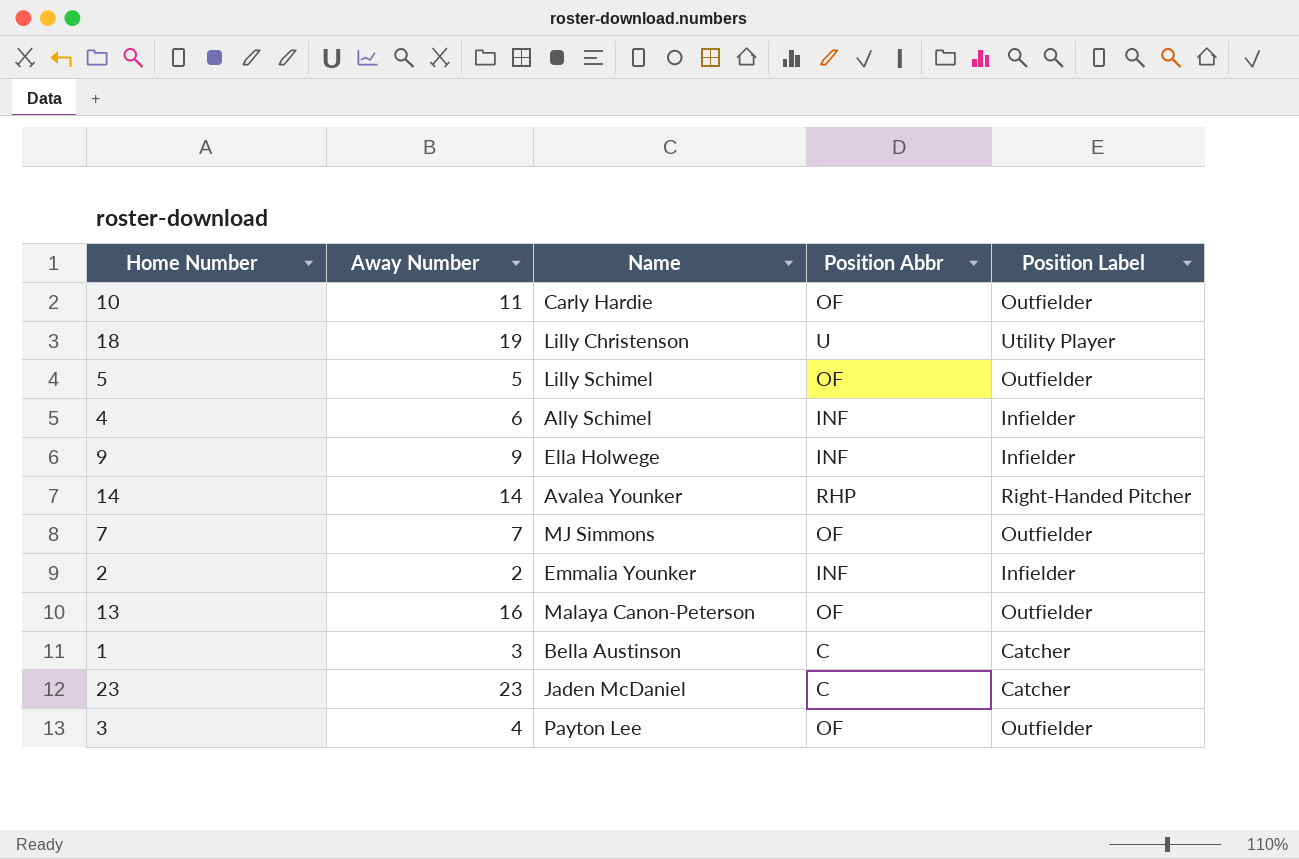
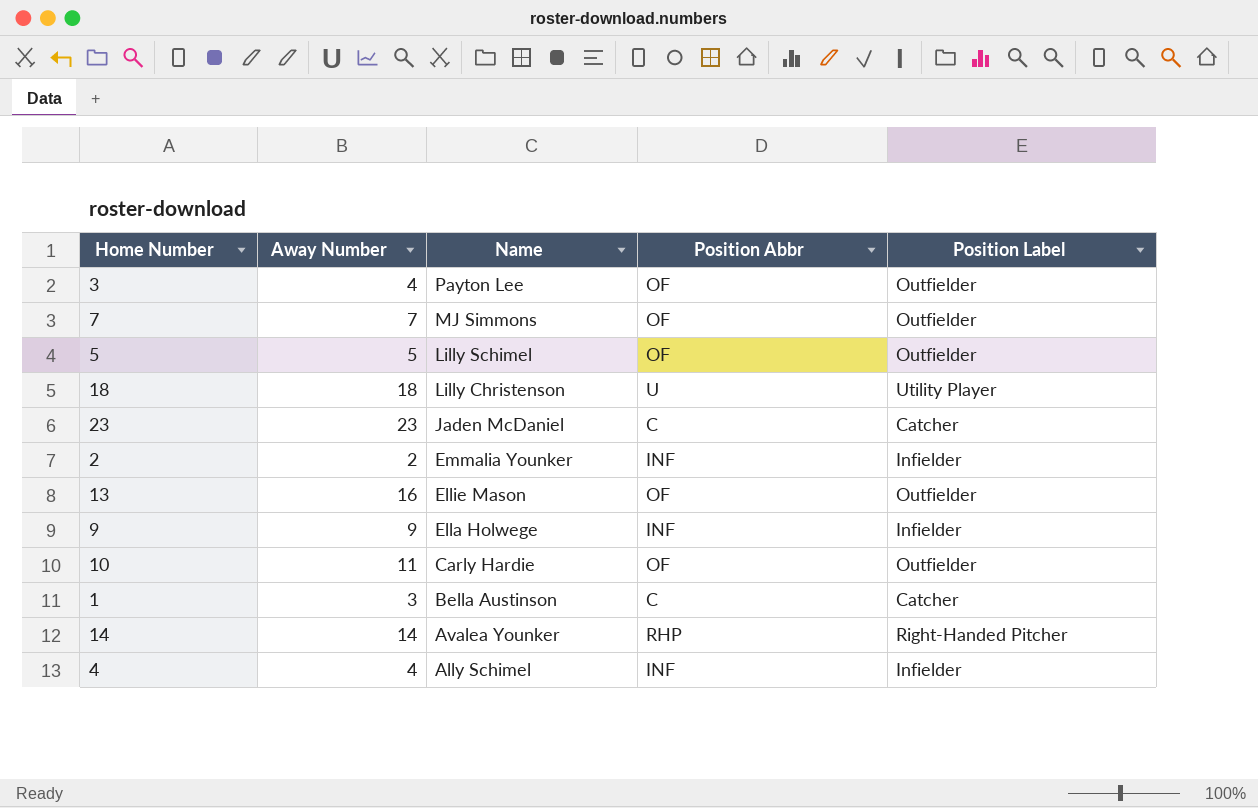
row order: none -> Name descending
18 | Away Number: 19 -> 18
13 | Name: Malaya Canon-Peterson -> Ellie Mason
4 | Away Number: 6 -> 4

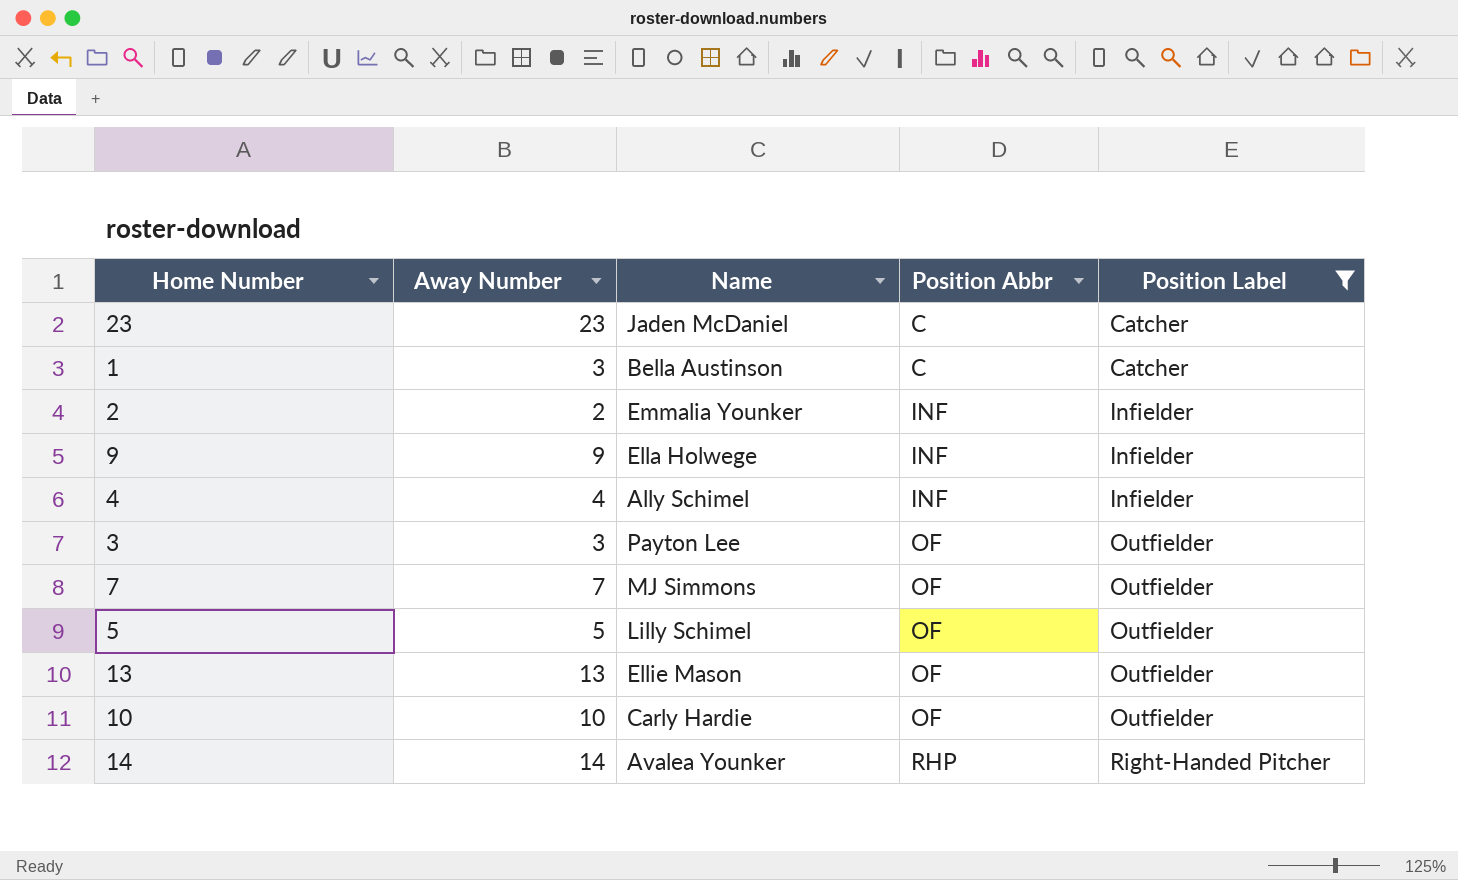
filter: none -> Position Label != Utility Player
row order: Name descending -> Position Abbr ascending
3 | Away Number: 4 -> 3
13 | Away Number: 16 -> 13
10 | Away Number: 11 -> 10

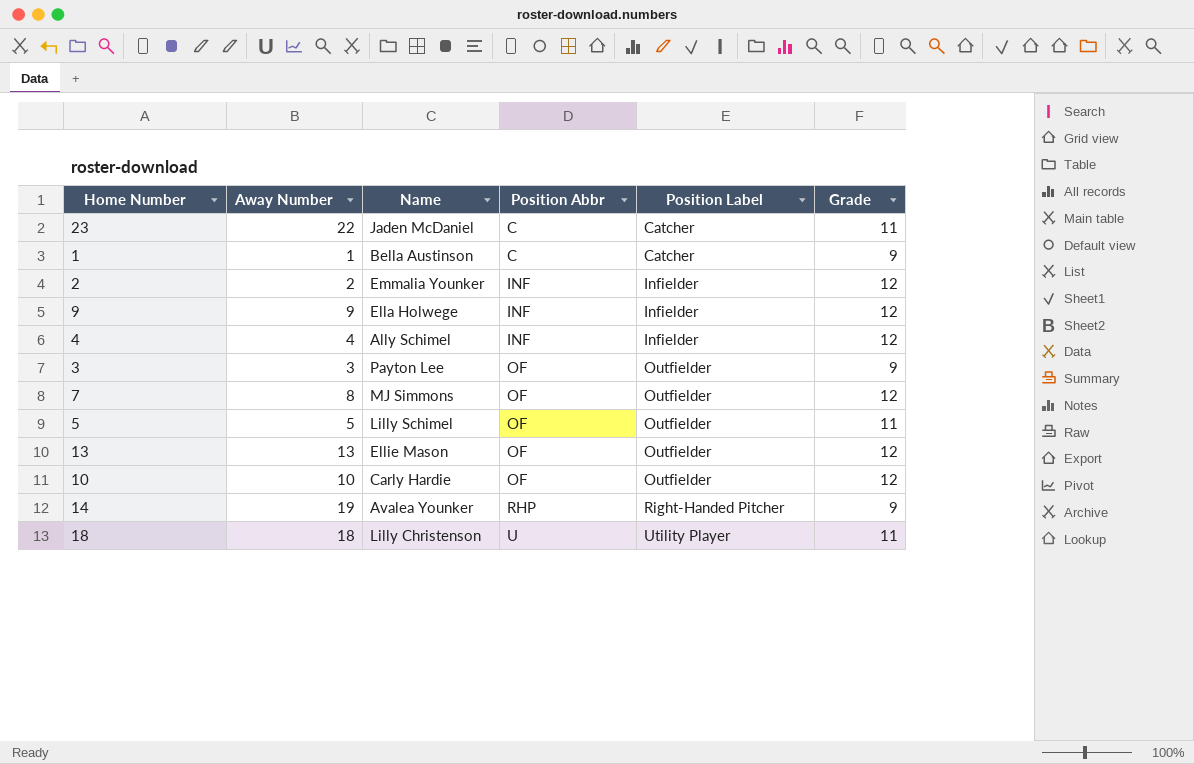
filter: Position Label != Utility Player -> none
column Grade | position: none -> 6
23 | Away Number: 23 -> 22
1 | Away Number: 3 -> 1
7 | Away Number: 7 -> 8
14 | Away Number: 14 -> 19

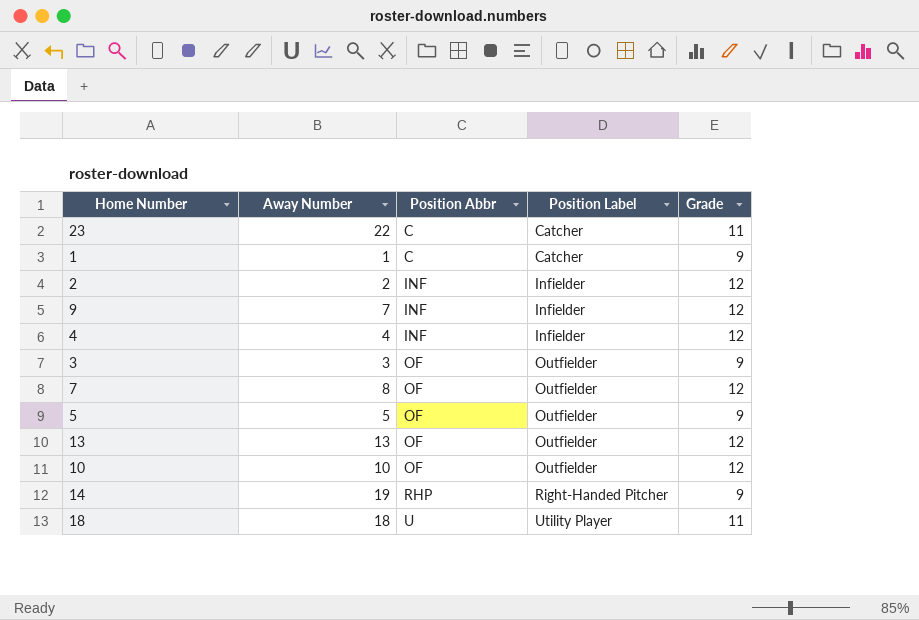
column Name | position: 3 -> none
9 | Away Number: 9 -> 7
5 | Grade: 11 -> 9

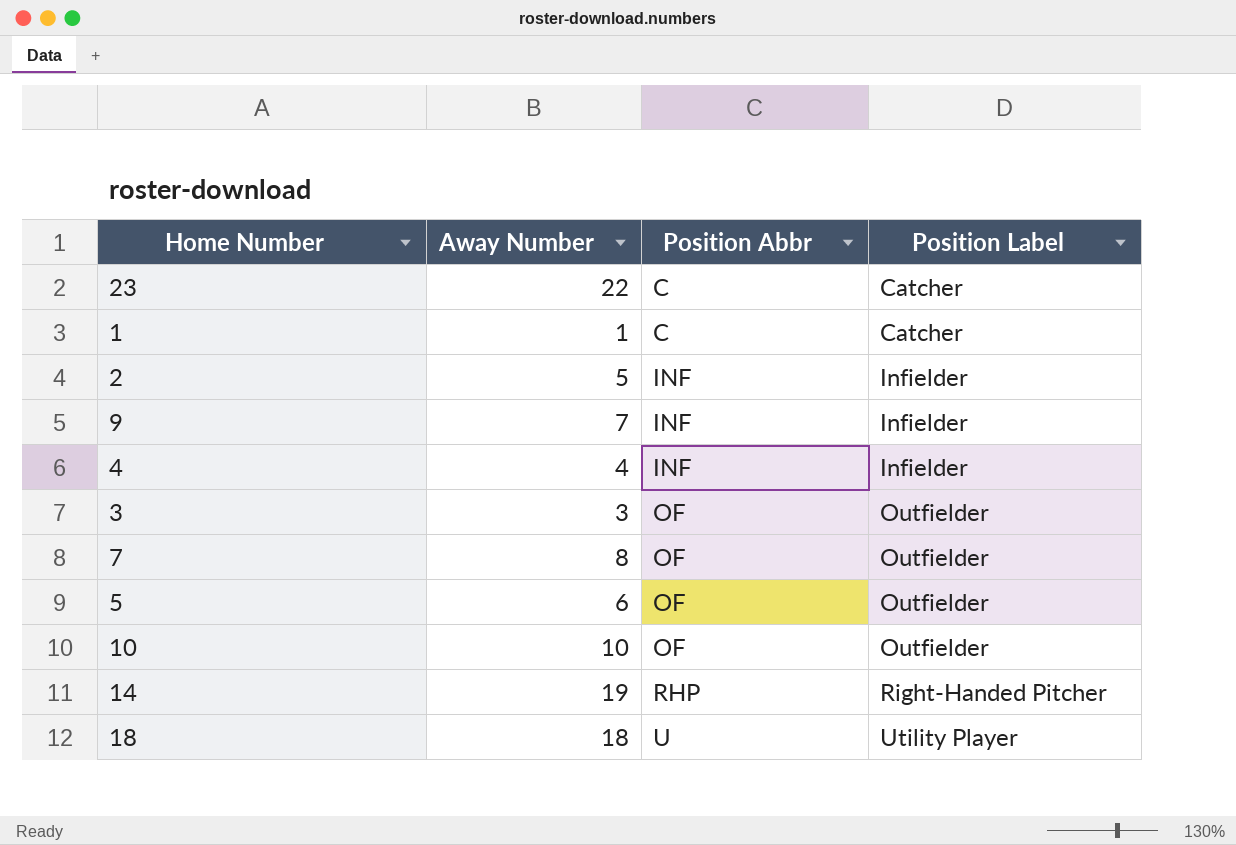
column Grade | position: 5 -> none
row 13: 13 | OF | Outfielder | 12 -> none
2 | Away Number: 2 -> 5
5 | Away Number: 5 -> 6

